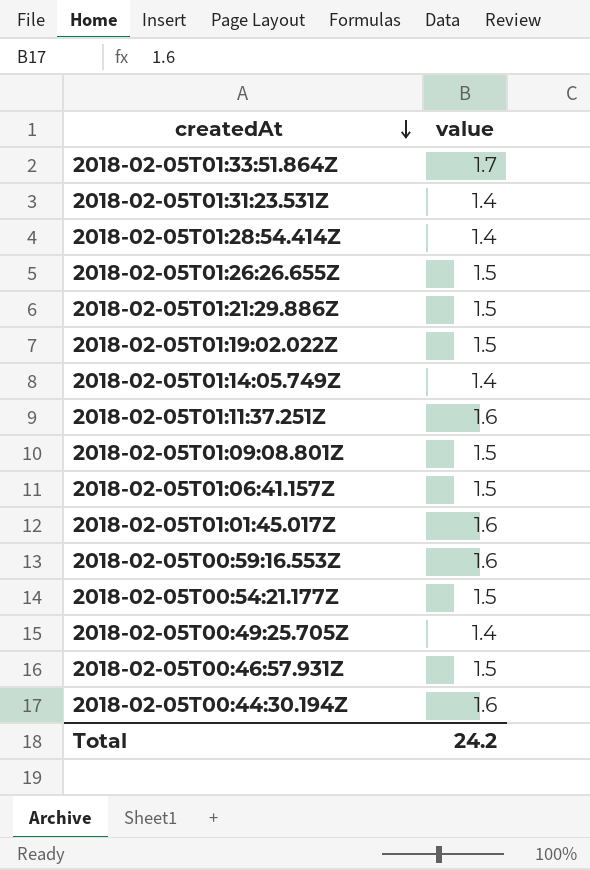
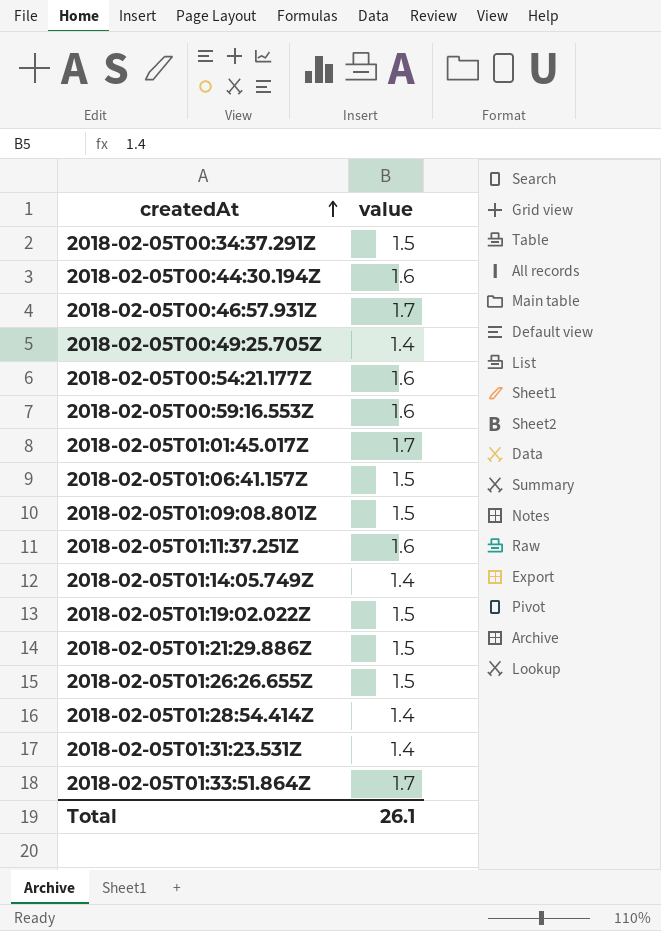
row order: createdAt descending -> createdAt ascending
row 2018-02-05T00:34:37.291Z: none -> 1.5
2018-02-05T00:46:57.931Z | value: 1.5 -> 1.7
2018-02-05T00:54:21.177Z | value: 1.5 -> 1.6
2018-02-05T01:01:45.017Z | value: 1.6 -> 1.7
Total | value: 24.2 -> 26.1

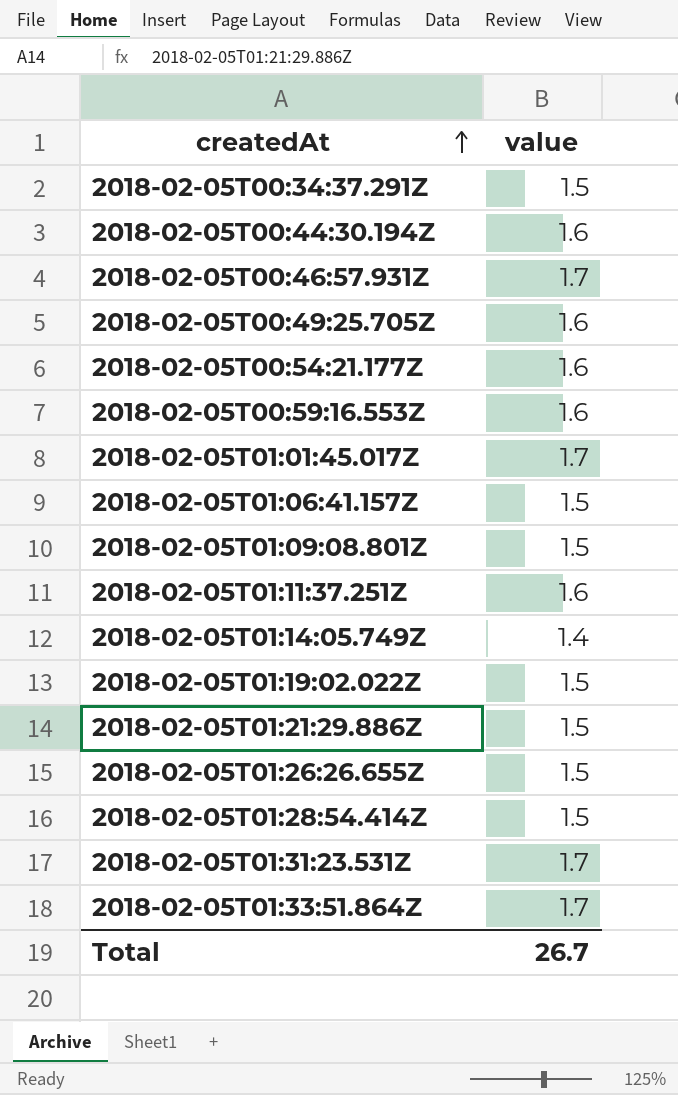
2018-02-05T00:49:25.705Z | value: 1.4 -> 1.6
2018-02-05T01:28:54.414Z | value: 1.4 -> 1.5
2018-02-05T01:31:23.531Z | value: 1.4 -> 1.7
Total | value: 26.1 -> 26.7

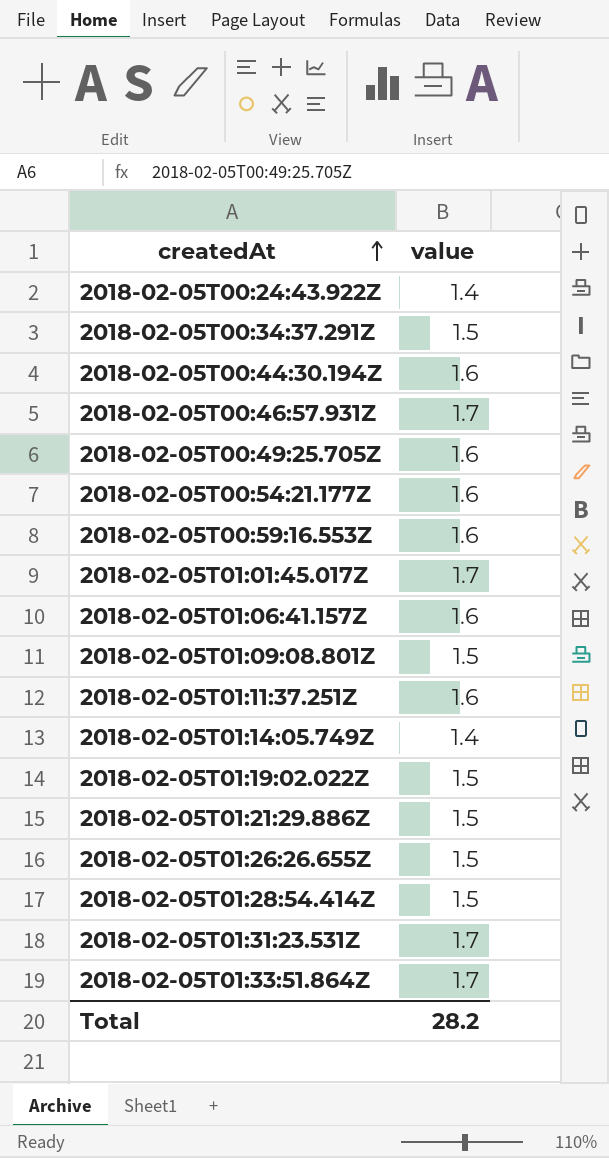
row 2018-02-05T00:24:43.922Z: none -> 1.4
2018-02-05T01:06:41.157Z | value: 1.5 -> 1.6
Total | value: 26.7 -> 28.2

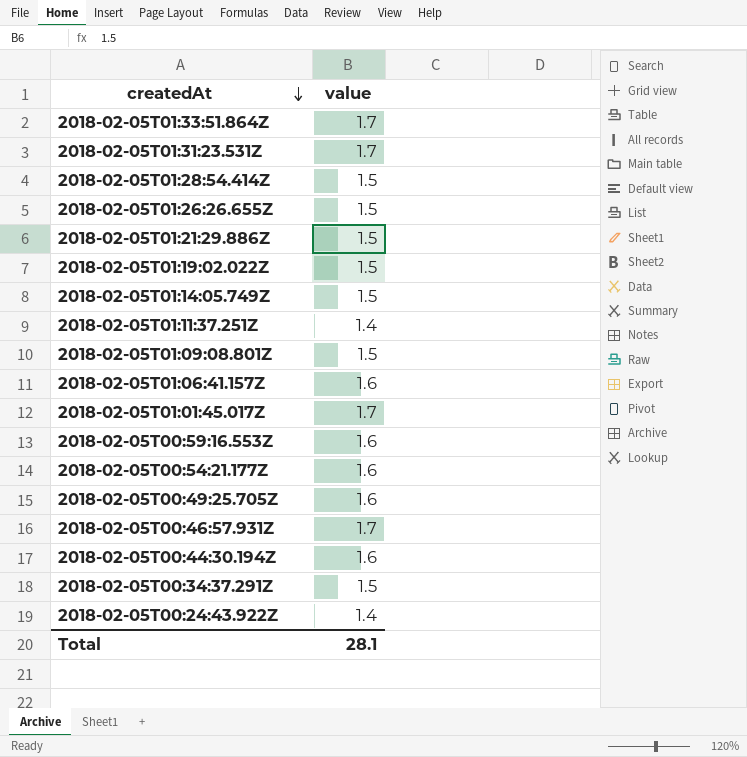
row order: createdAt ascending -> createdAt descending
2018-02-05T01:14:05.749Z | value: 1.4 -> 1.5
2018-02-05T01:11:37.251Z | value: 1.6 -> 1.4
Total | value: 28.2 -> 28.1

